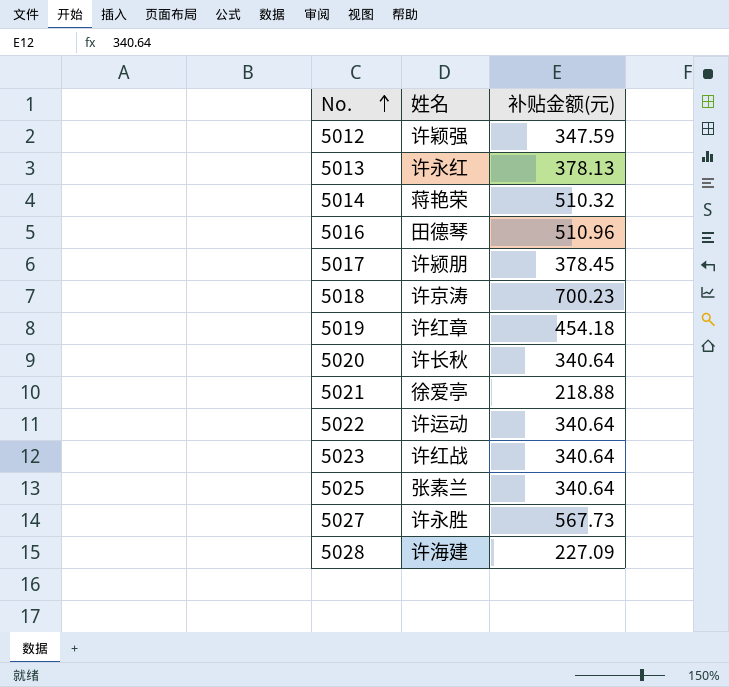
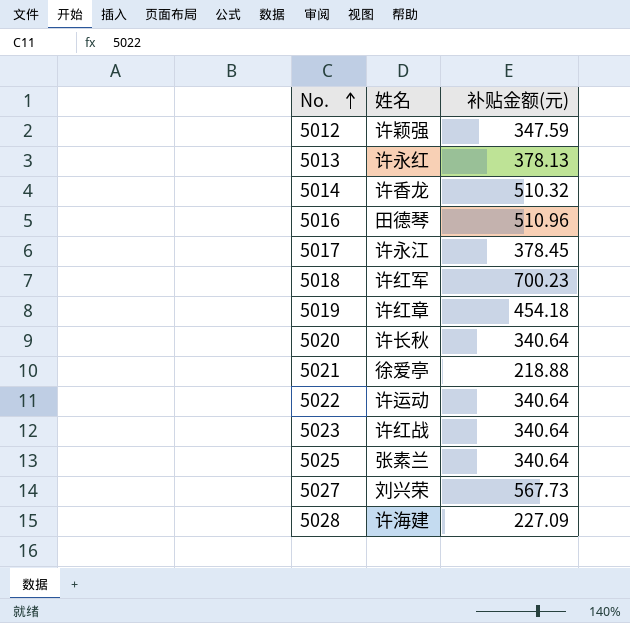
5014 | 姓名: 蒋艳荣 -> 许香龙
5017 | 姓名: 许颍朋 -> 许永江
5018 | 姓名: 许京涛 -> 许红军
5027 | 姓名: 许永胜 -> 刘兴荣

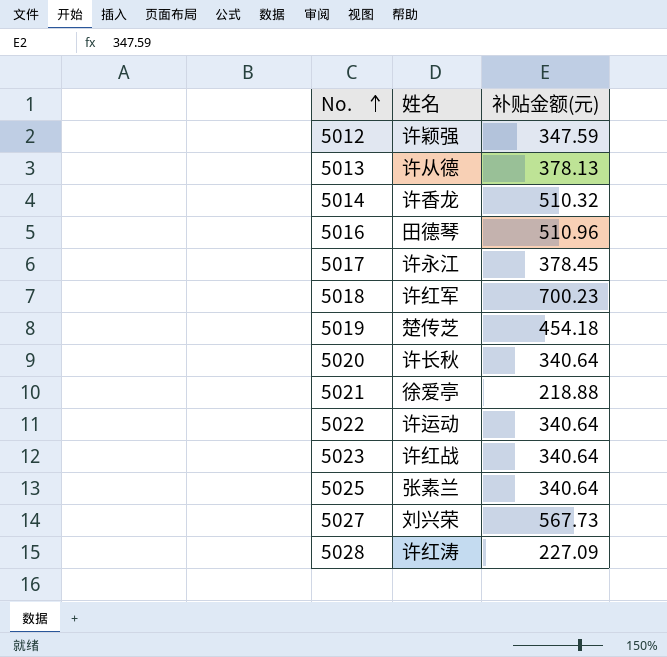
5013 | 姓名: 许永红 -> 许从德
5019 | 姓名: 许红章 -> 楚传芝
5028 | 姓名: 许海建 -> 许红涛

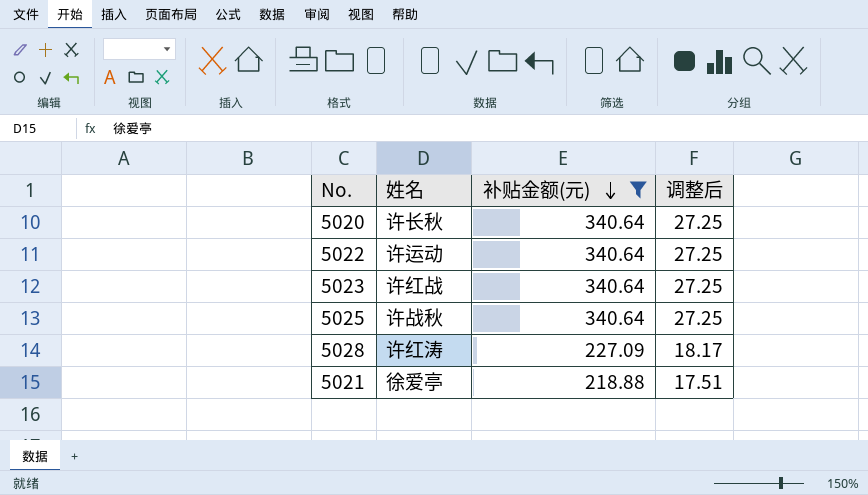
filter: none -> 补贴金额(元) <= 340.64
row order: No. ascending -> 补贴金额(元) descending
column 调整后 | formula: none -> [补贴金额(元)] * 0.08
5025 | 姓名: 张素兰 -> 许战秋

